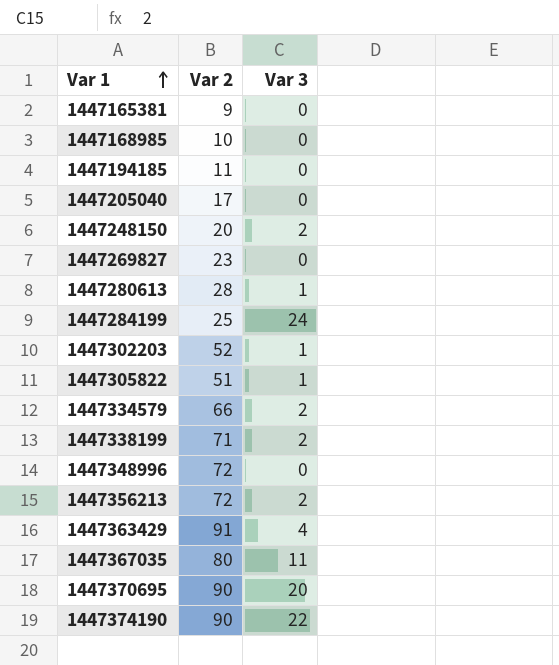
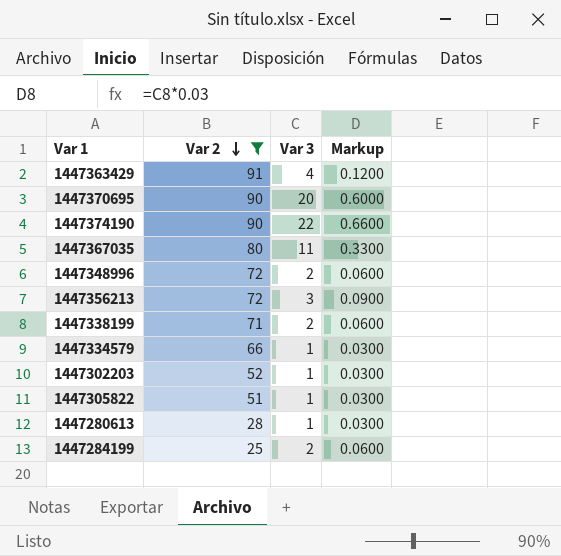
filter: none -> Var 2 >= 25
row order: Var 1 ascending -> Var 2 descending
column Markup | formula: none -> [Var 3] * 0.03
1447348996 | Var 3: 0 -> 2
1447356213 | Var 3: 2 -> 3
1447334579 | Var 3: 2 -> 1
1447284199 | Var 3: 24 -> 2

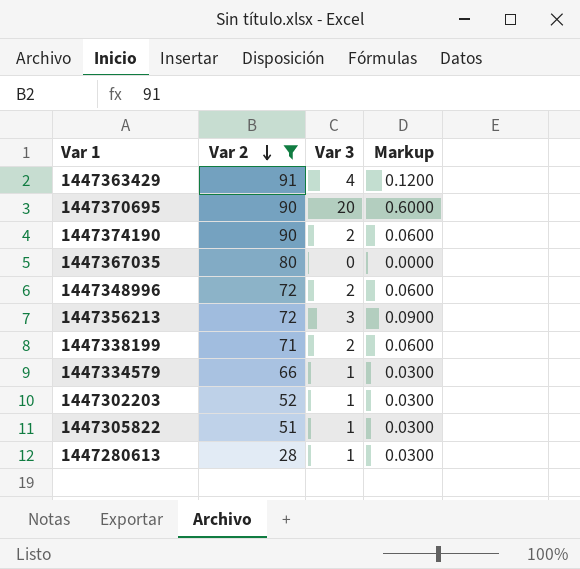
row 1447284199: 25 | 2 | 0.0600 -> none
1447374190 | Var 3: 22 -> 2
1447374190 | Markup: 0.6600 -> 0.0600
1447367035 | Var 3: 11 -> 0
1447367035 | Markup: 0.3300 -> 0.0000

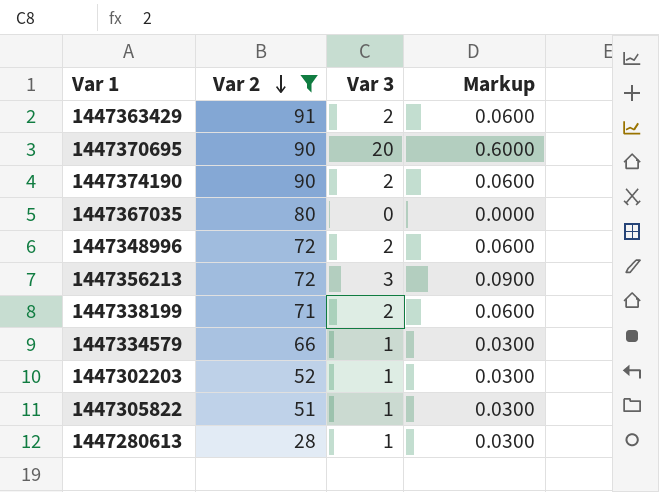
1447363429 | Var 3: 4 -> 2
1447363429 | Markup: 0.1200 -> 0.0600

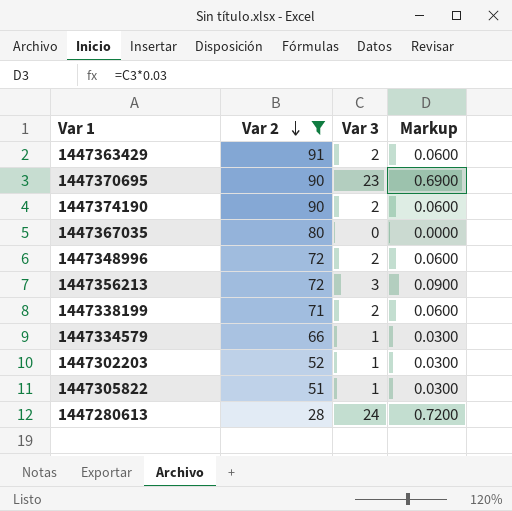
1447370695 | Var 3: 20 -> 23
1447370695 | Markup: 0.6000 -> 0.6900
1447280613 | Var 3: 1 -> 24
1447280613 | Markup: 0.0300 -> 0.7200

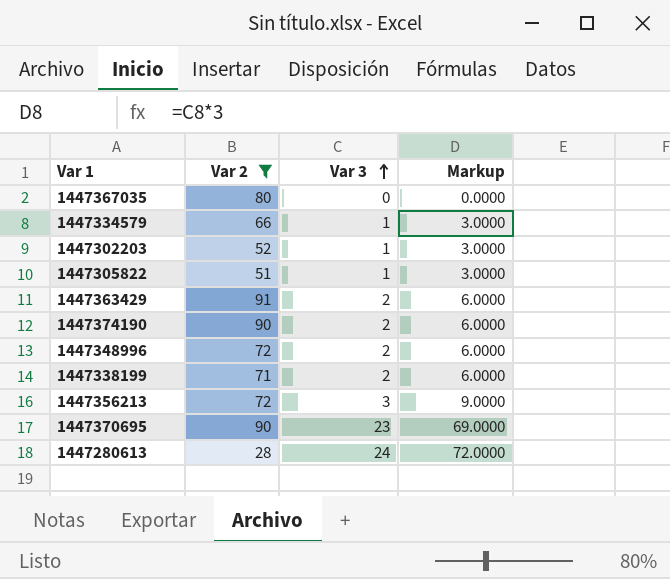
row order: Var 2 descending -> Var 3 ascending
column Markup | formula: [Var 3] * 0.03 -> [Var 3] * 3

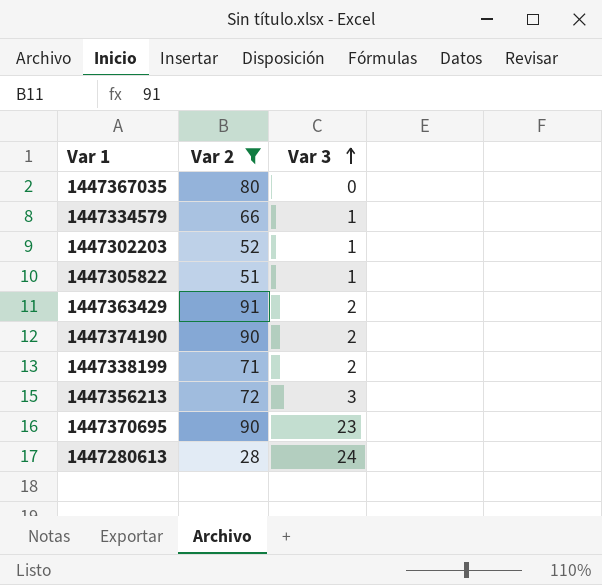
column Markup | formula: [Var 3] * 3 -> none
row 1447348996: 72 | 2 | 6.0000 -> none

